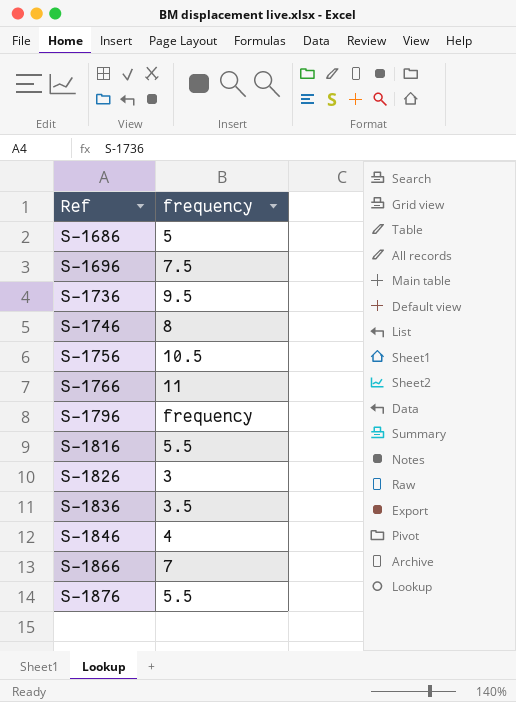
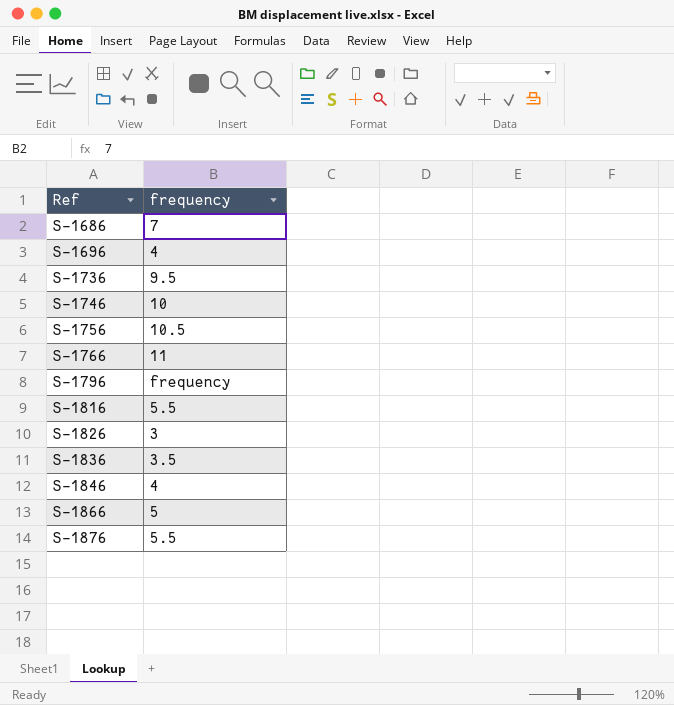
S-1686 | frequency: 5 -> 7
S-1696 | frequency: 7.5 -> 4
S-1746 | frequency: 8 -> 10
S-1866 | frequency: 7 -> 5

